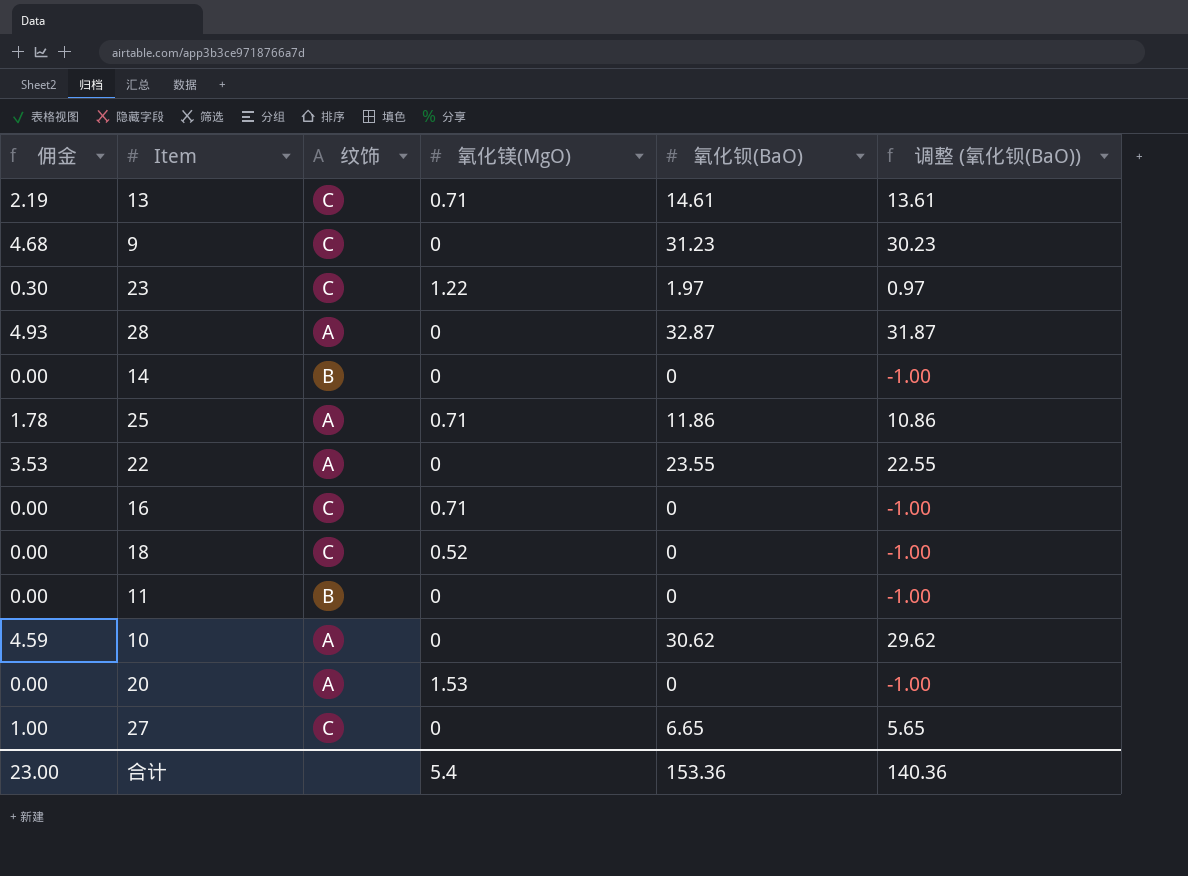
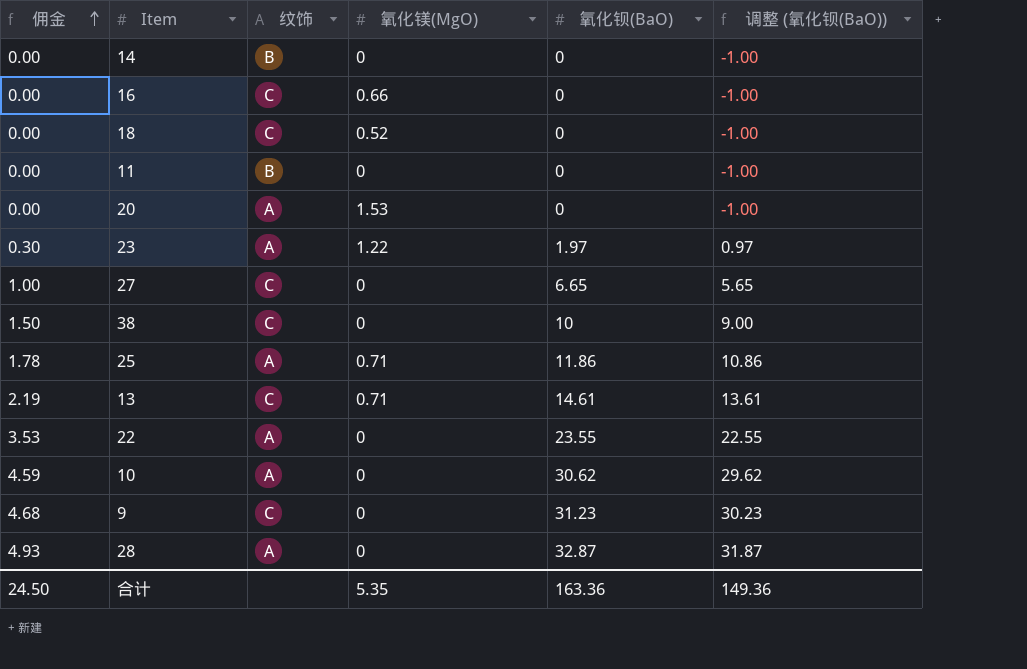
row order: none -> 佣金 ascending
16 | 氧化镁(MgO): 0.71 -> 0.66
23 | 纹饰: C -> A
row 38: none -> 1.50 | C | 0 | 10 | 9.00
合计 | 佣金: 23.00 -> 24.50
合计 | 氧化镁(MgO): 5.4 -> 5.35
合计 | 氧化钡(BaO): 153.36 -> 163.36
合计 | 调整 (氧化钡(BaO)): 140.36 -> 149.36

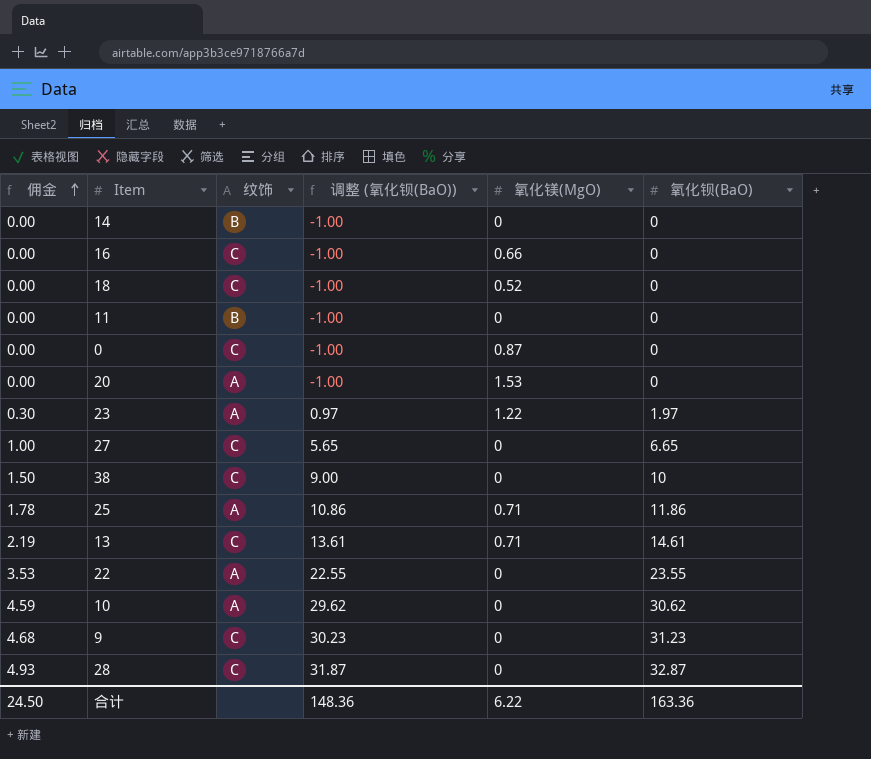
column 调整 (氧化钡(BaO)) | position: 6 -> 4
row 0: none -> 0.00 | C | -1.00 | 0.87 | 0
28 | 纹饰: A -> C
合计 | 调整 (氧化钡(BaO)): 149.36 -> 148.36
合计 | 氧化镁(MgO): 5.35 -> 6.22

